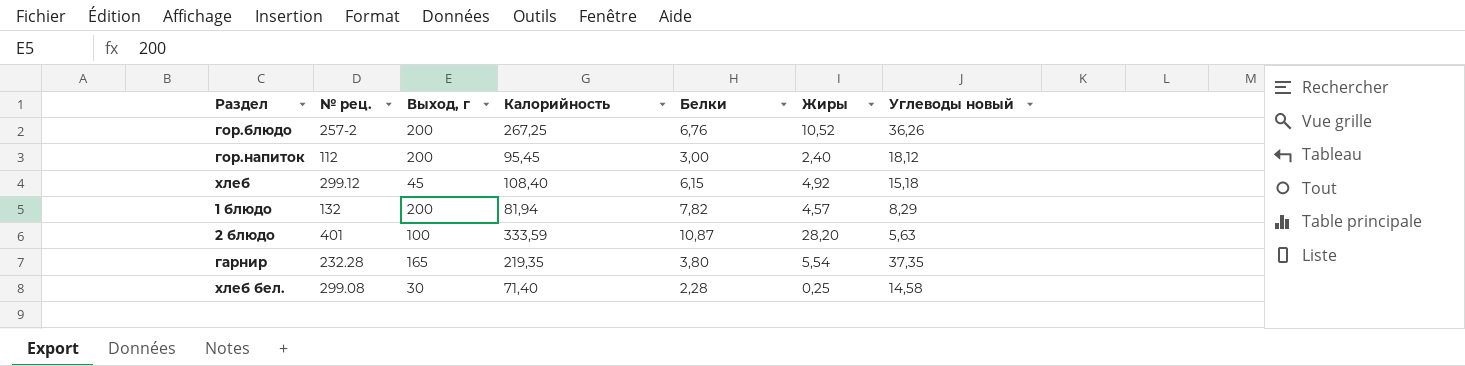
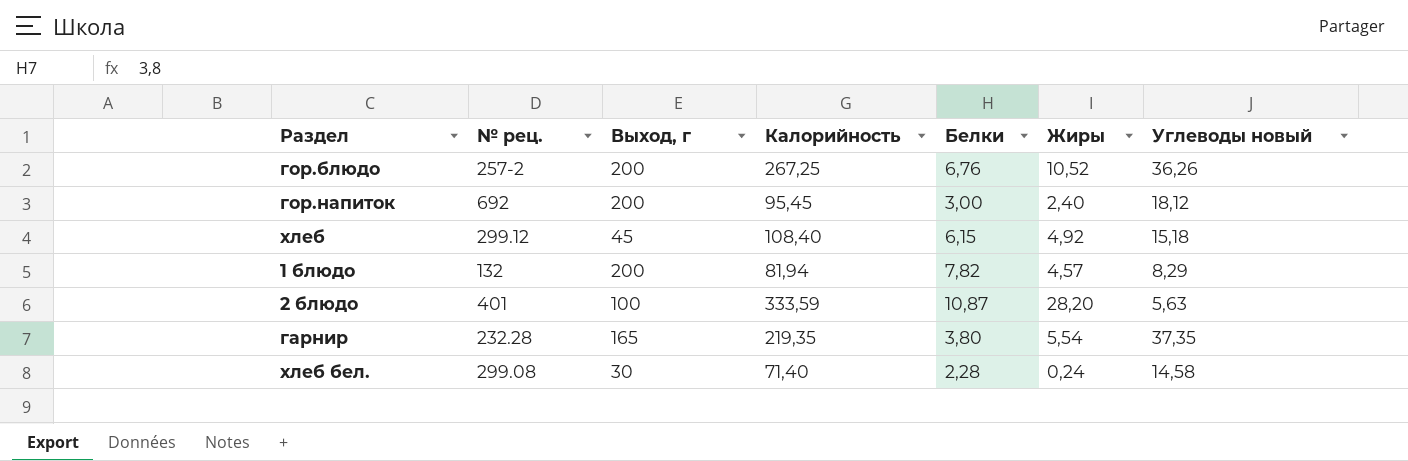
гор.напиток | № рец.: 112 -> 692
хлеб бел. | Жиры: 0,25 -> 0,24

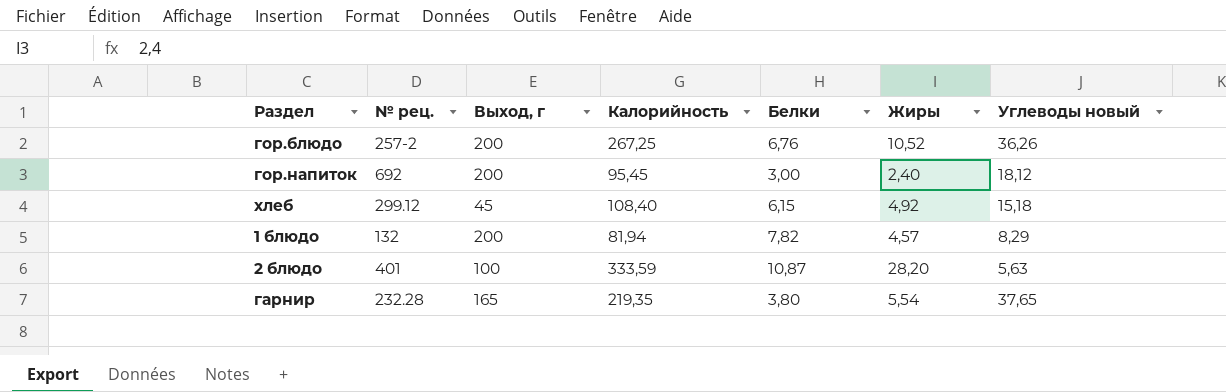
row хлеб бел.: 299.08 | 30 | 71,40 | 2,28 | 0,24 | 14,58 -> none
гарнир | Углеводы новый: 37,35 -> 37,65

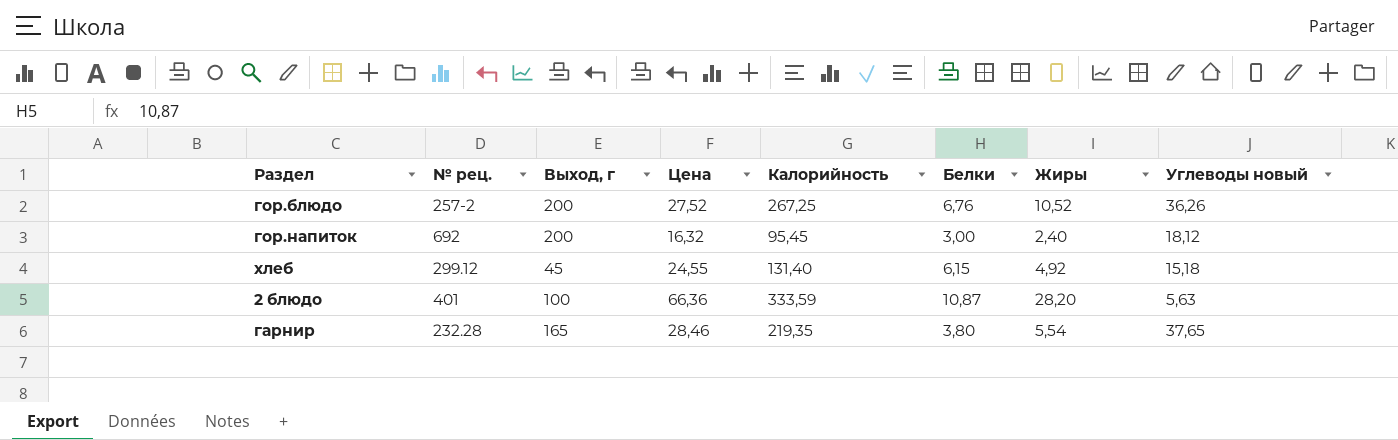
column Цена | position: none -> 4
row 1 блюдо: 132 | 200 | 81,94 | 7,82 | 4,57 | 8,29 -> none
хлеб | Калорийность: 108,40 -> 131,40

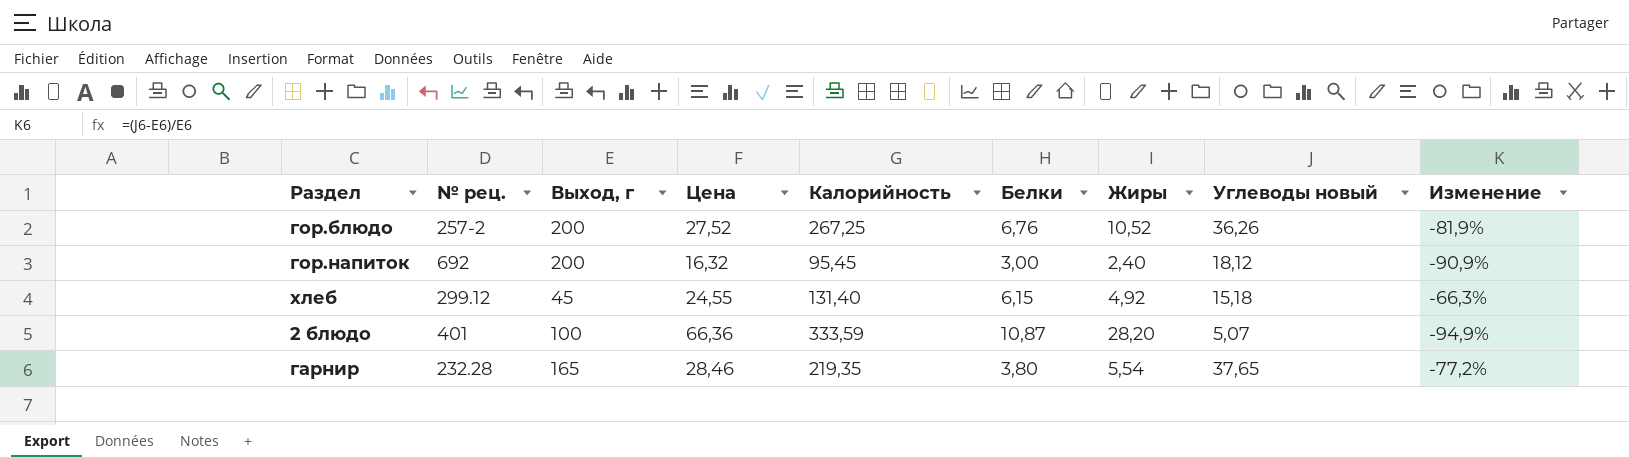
column Изменение | formula: none -> ([Углеводы новый] - [Выход, г]) / [Выход, г]
2 блюдо | Углеводы новый: 5,63 -> 5,07

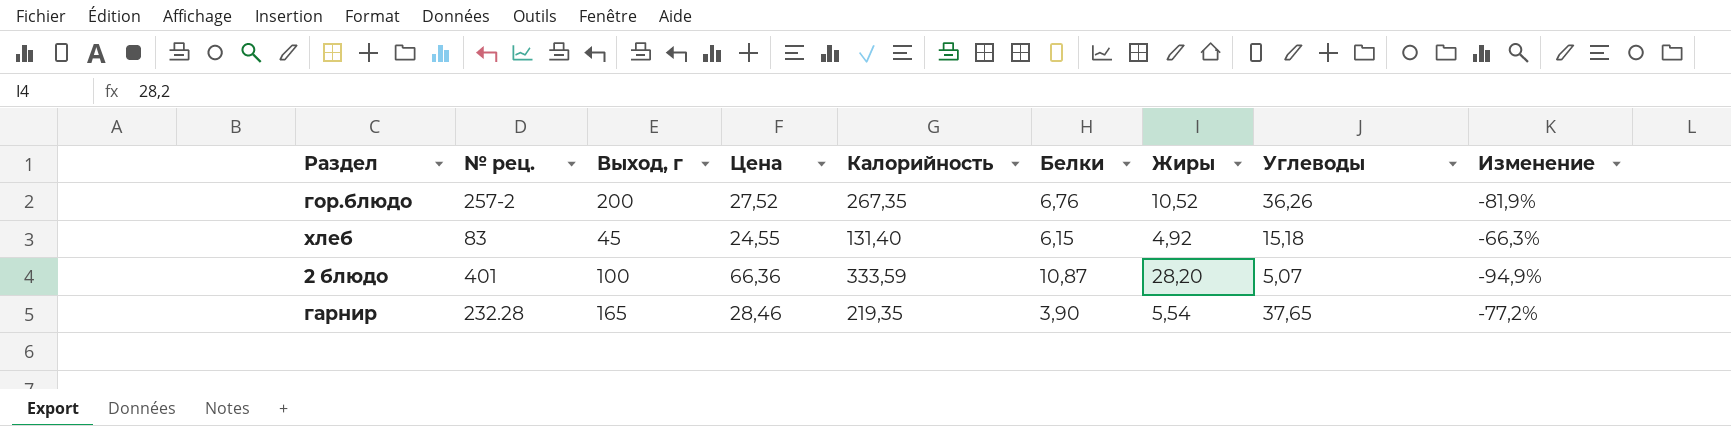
column name: Углеводы новый -> Углеводы
row гор.напиток: 692 | 200 | 16,32 | 95,45 | 3,00 | 2,40 | 18,12 | -90,9% -> none
гор.блюдо | Калорийность: 267,25 -> 267,35
хлеб | № рец.: 299.12 -> 83
гарнир | Белки: 3,80 -> 3,90

